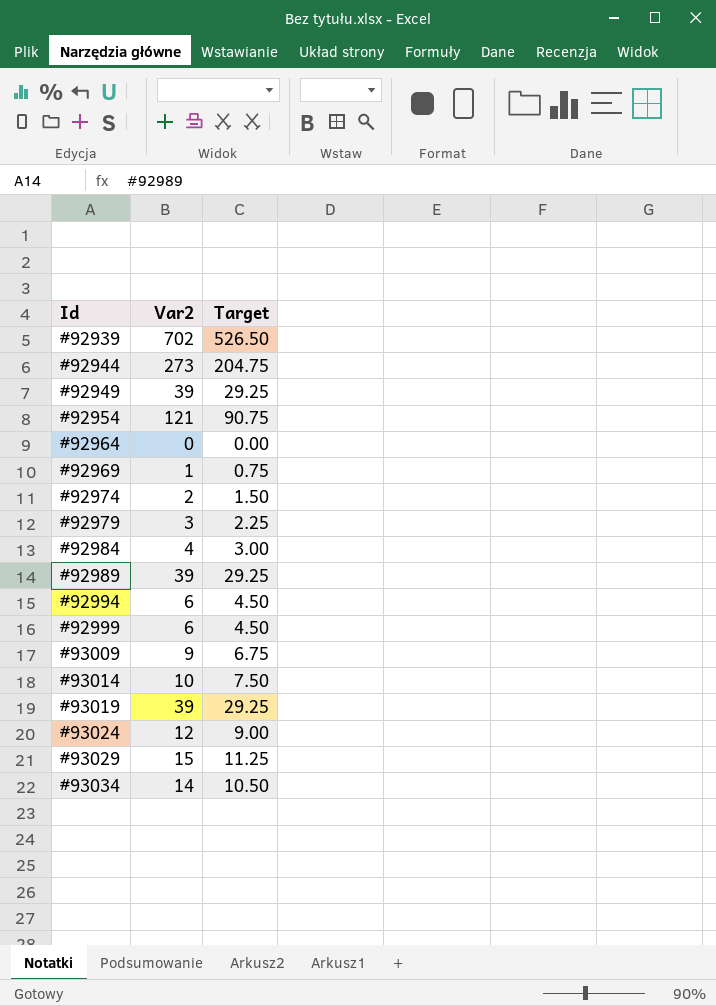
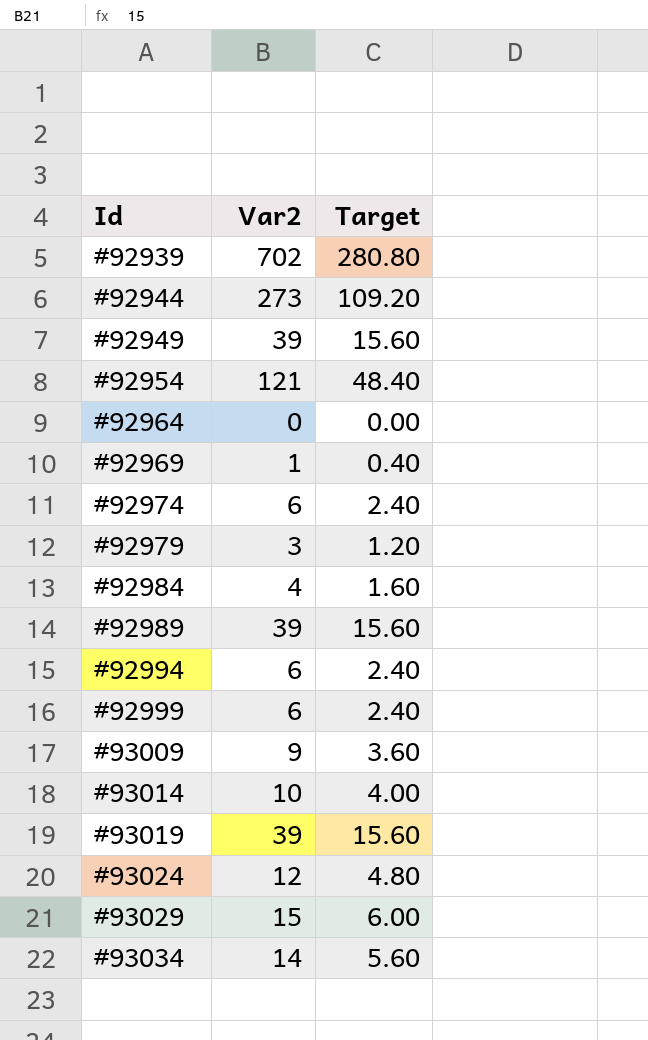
column Target | formula: [Var2] * 0.75 -> [Var2] * 0.4
#92974 | Var2: 2 -> 6

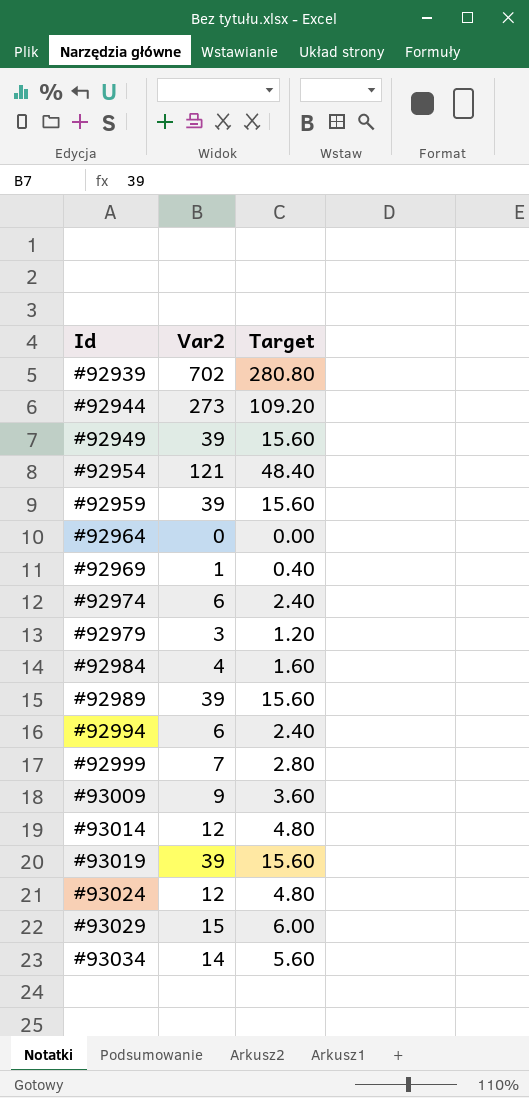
row #92959: none -> 39 | 15.60
#92999 | Var2: 6 -> 7
#92999 | Target: 2.40 -> 2.80
#93014 | Var2: 10 -> 12
#93014 | Target: 4.00 -> 4.80

